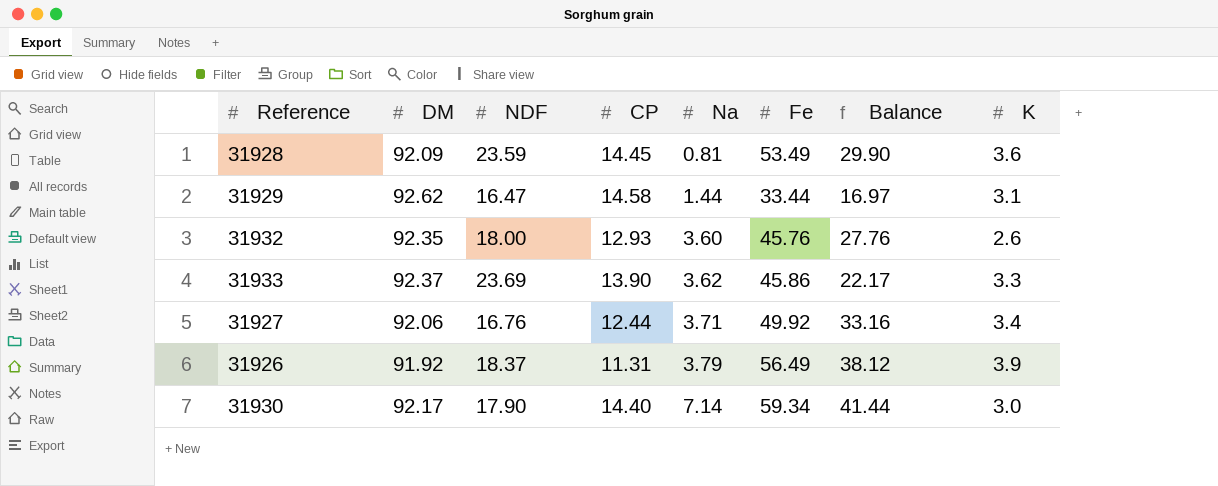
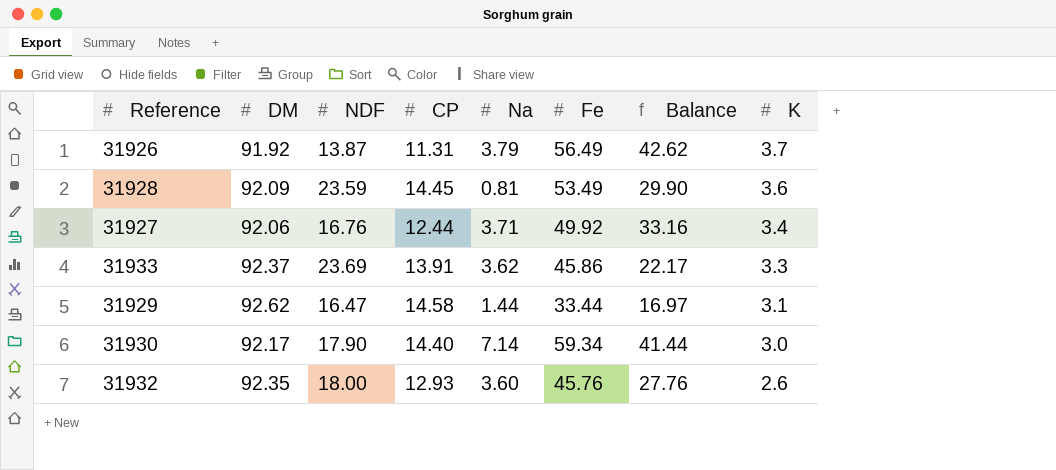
row order: Na ascending -> K descending
31926 | NDF: 18.37 -> 13.87
31926 | Balance: 38.12 -> 42.62
31926 | K: 3.9 -> 3.7
31933 | CP: 13.90 -> 13.91

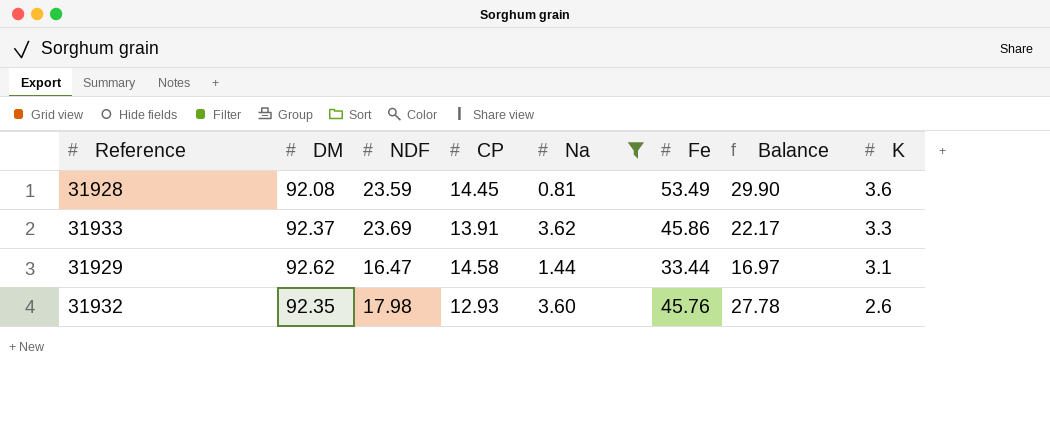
filter: none -> Na <= 3.62
31928 | DM: 92.09 -> 92.08
31932 | NDF: 18.00 -> 17.98
31932 | Balance: 27.76 -> 27.78

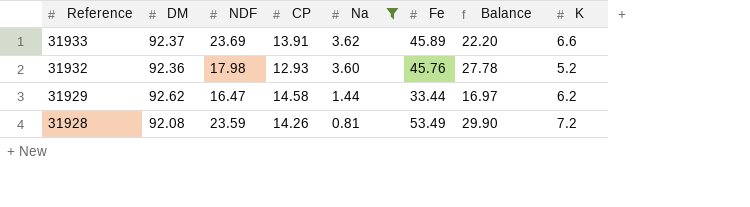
row order: K descending -> Reference descending
31933 | Fe: 45.86 -> 45.89
31933 | Balance: 22.17 -> 22.20
31933 | K: 3.3 -> 6.6
31932 | DM: 92.35 -> 92.36
31932 | K: 2.6 -> 5.2
31929 | K: 3.1 -> 6.2
31928 | CP: 14.45 -> 14.26
31928 | K: 3.6 -> 7.2

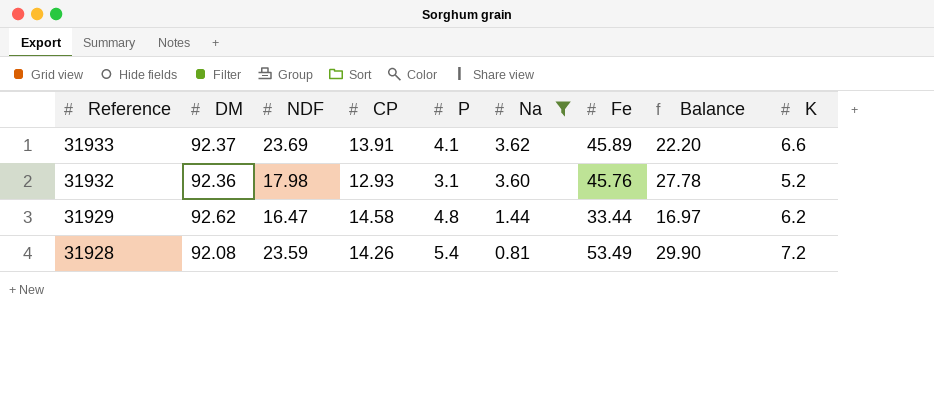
column P | position: none -> 5

